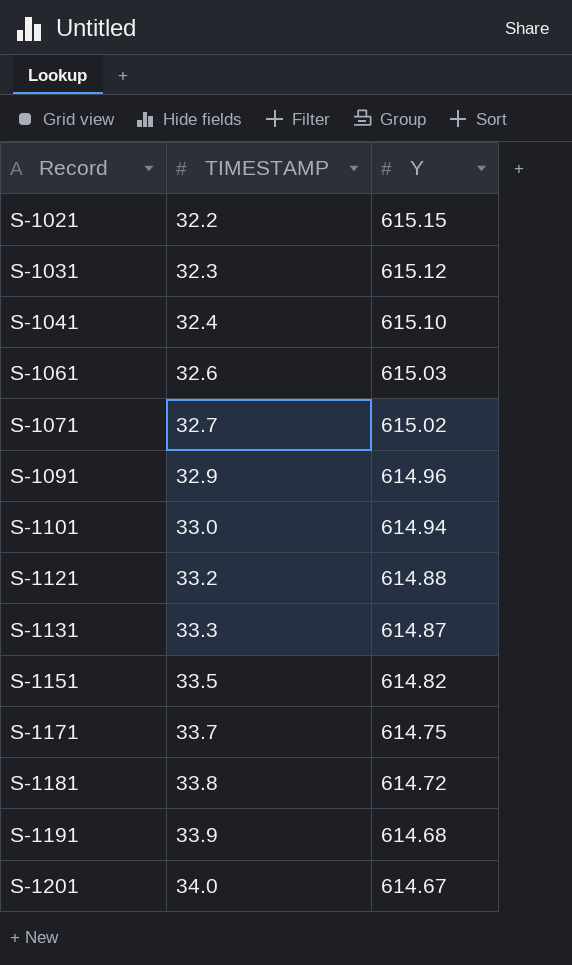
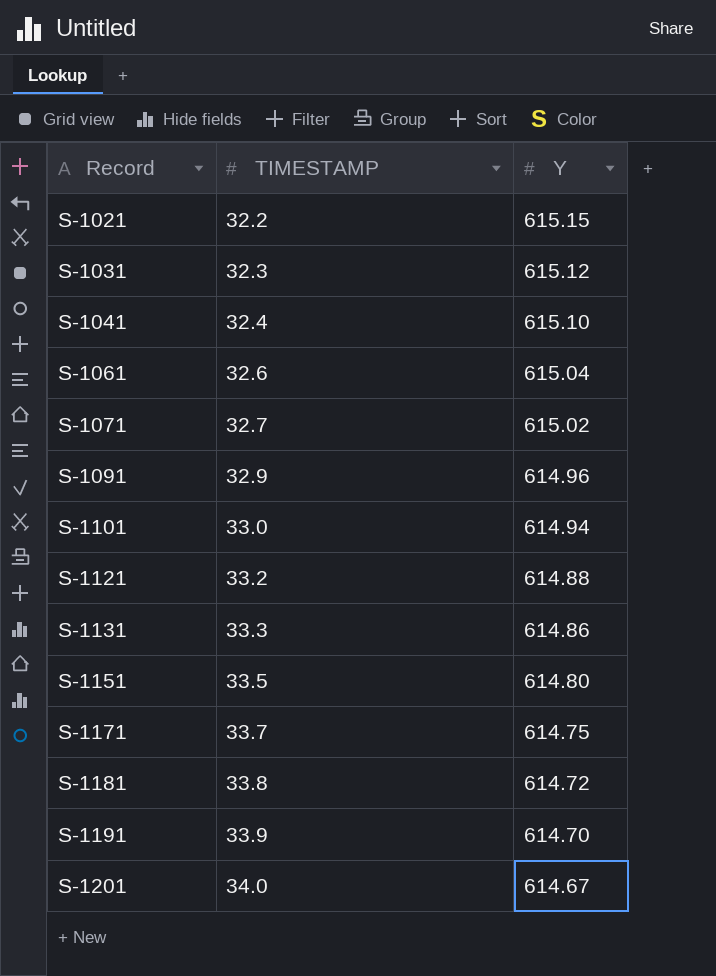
S-1061 | Y: 615.03 -> 615.04
S-1131 | Y: 614.87 -> 614.86
S-1151 | Y: 614.82 -> 614.80
S-1191 | Y: 614.68 -> 614.70

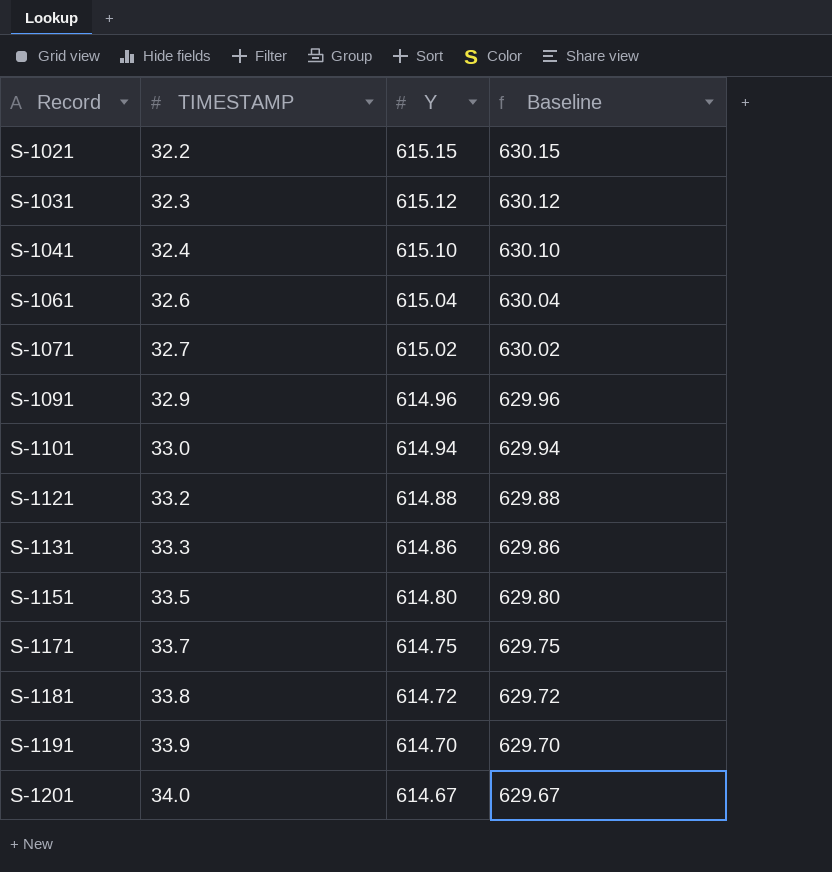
column Baseline | formula: none -> [Y] + 15

